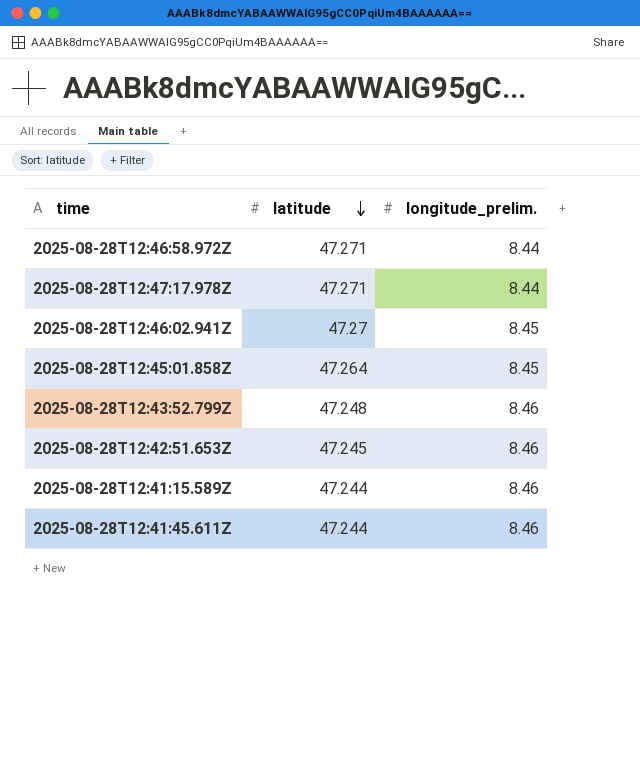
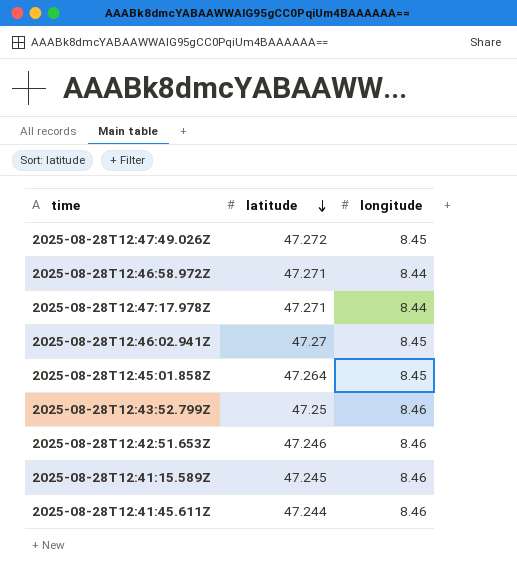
column name: longitude_prelim. -> longitude
row 2025-08-28T12:47:49.026Z: none -> 47.272 | 8.45
2025-08-28T12:43:52.799Z | latitude: 47.248 -> 47.25
2025-08-28T12:42:51.653Z | latitude: 47.245 -> 47.246
2025-08-28T12:41:15.589Z | latitude: 47.244 -> 47.245

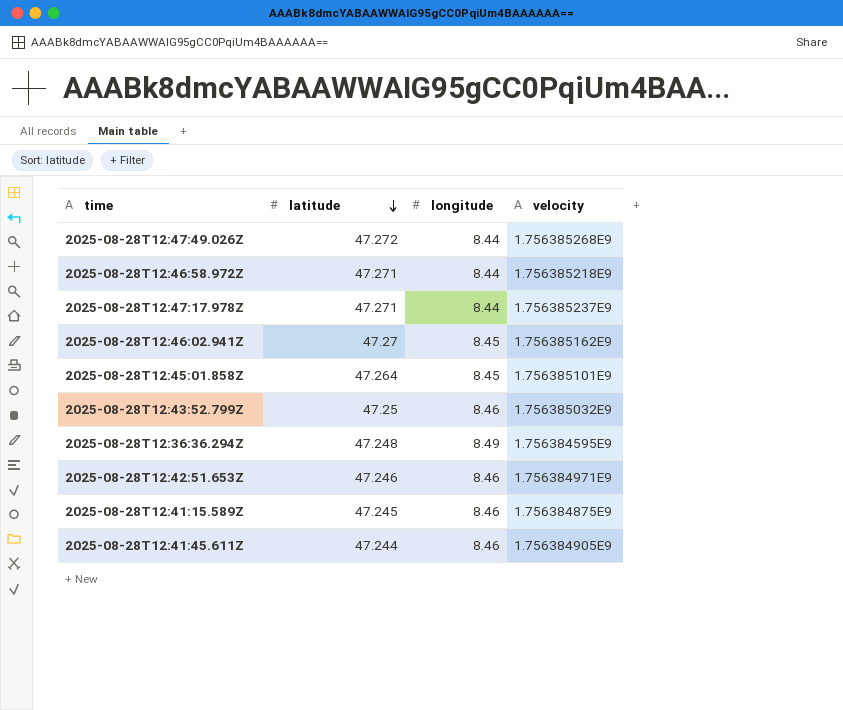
column velocity | position: none -> 4
2025-08-28T12:47:49.026Z | longitude: 8.45 -> 8.44
row 2025-08-28T12:36:36.294Z: none -> 47.248 | 8.49 | 1.756384595E9

